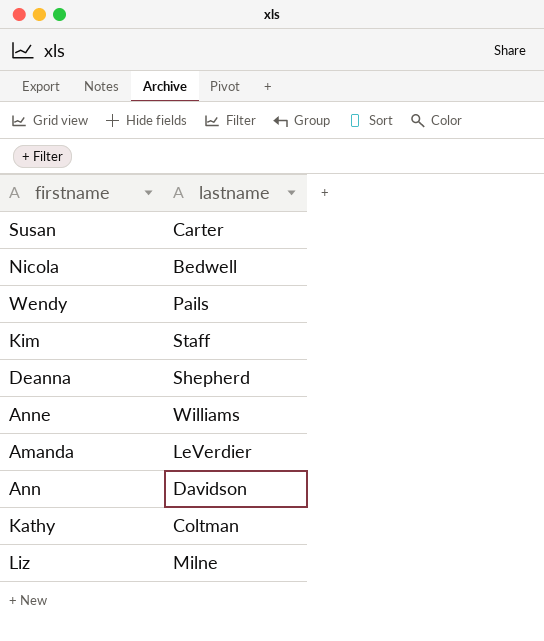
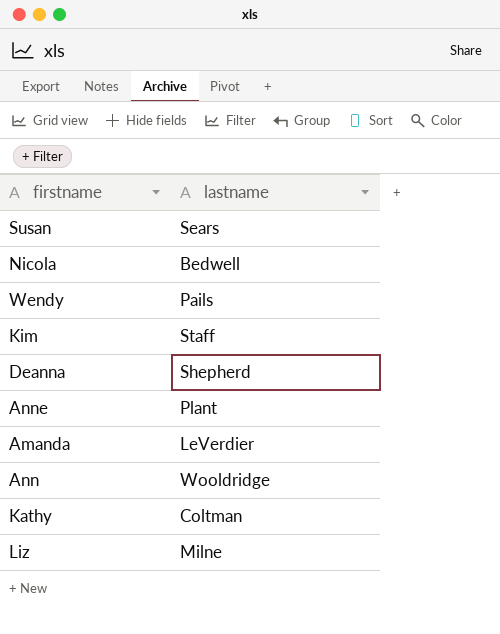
Susan | lastname: Carter -> Sears
Anne | lastname: Williams -> Plant
Ann | lastname: Davidson -> Wooldridge

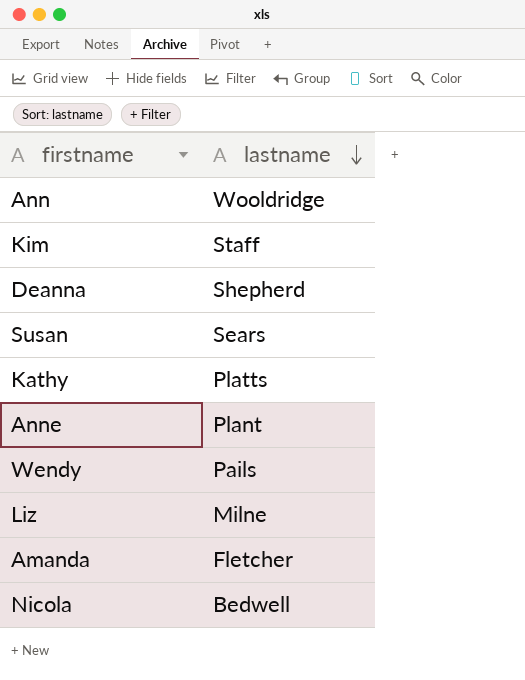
row order: none -> lastname descending
Kathy | lastname: Coltman -> Platts
Amanda | lastname: LeVerdier -> Fletcher

